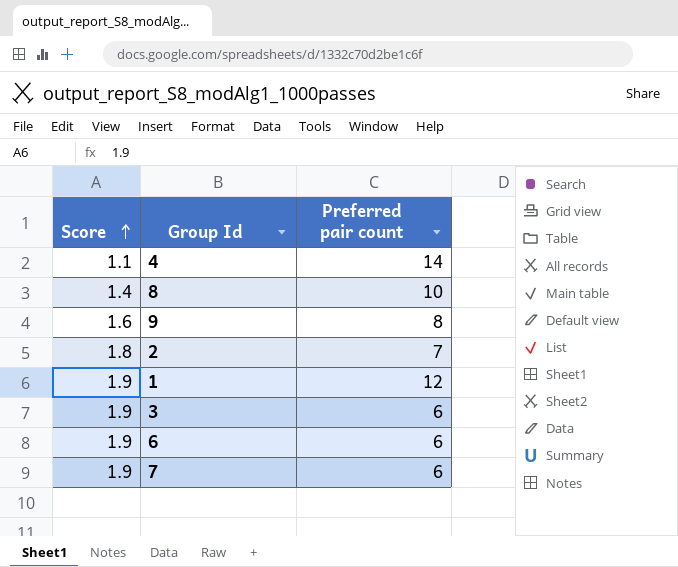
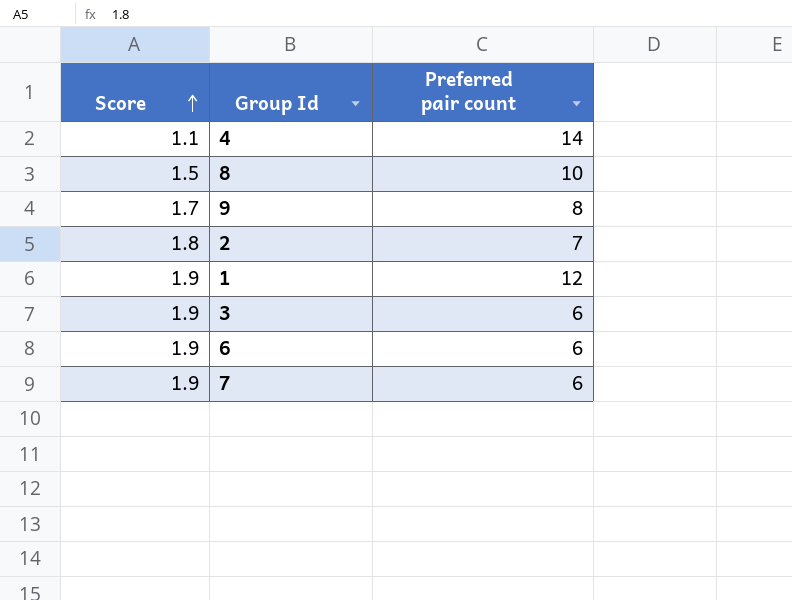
8 | Score: 1.4 -> 1.5
9 | Score: 1.6 -> 1.7

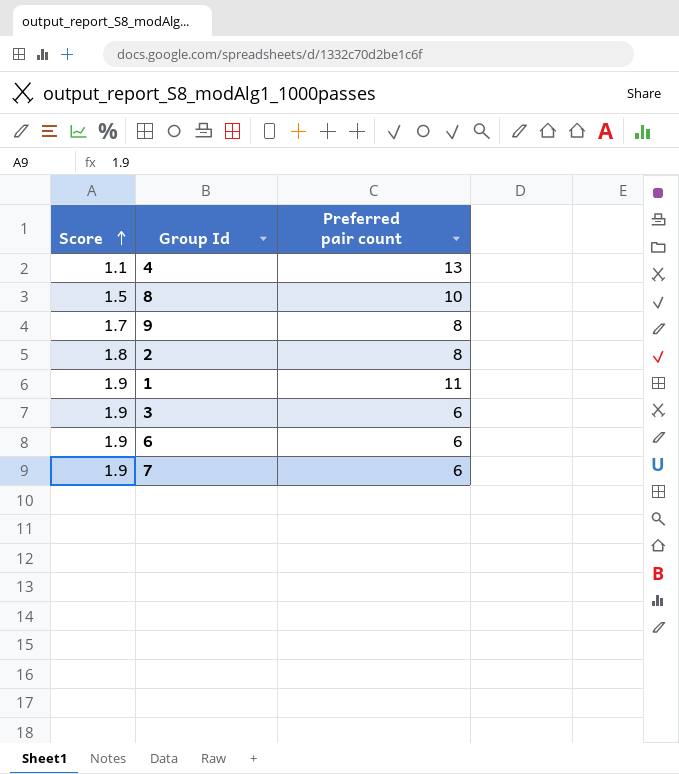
4 | Preferred pair count: 14 -> 13
2 | Preferred pair count: 7 -> 8
1 | Preferred pair count: 12 -> 11

